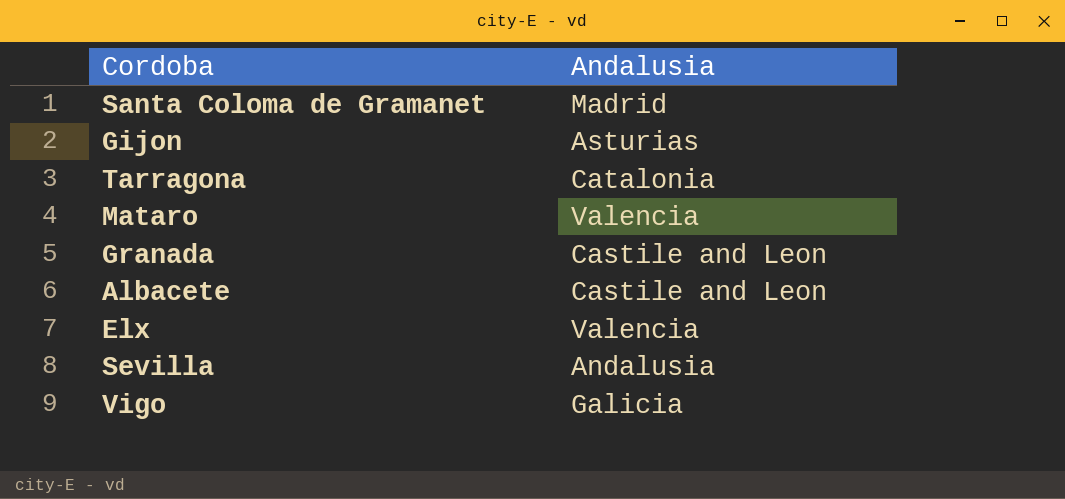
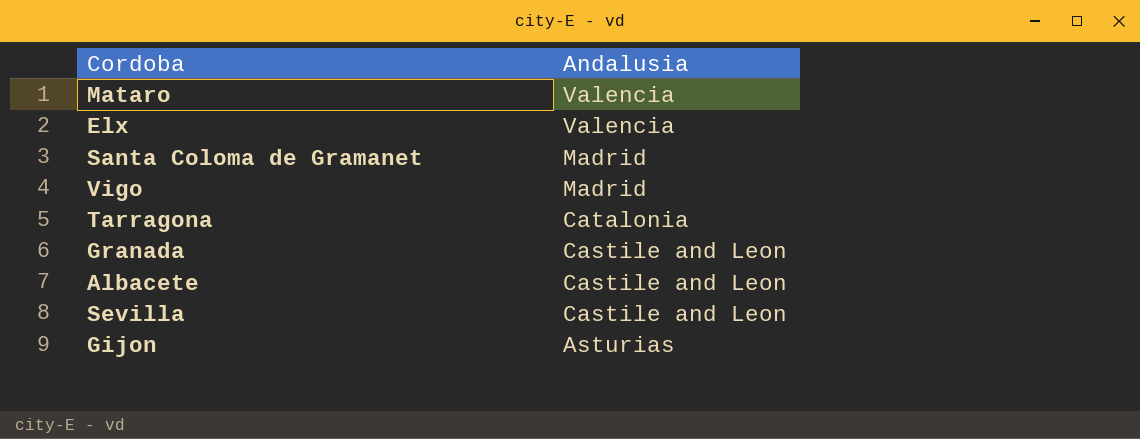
row order: none -> Andalusia descending
Vigo | Andalusia: Galicia -> Madrid
Sevilla | Andalusia: Andalusia -> Castile and Leon

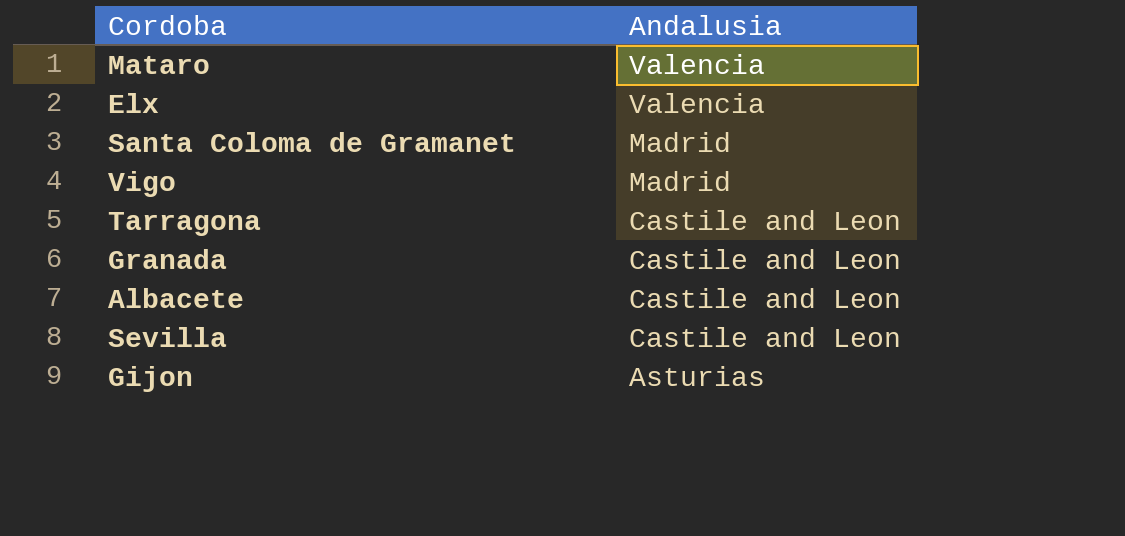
Tarragona | Andalusia: Catalonia -> Castile and Leon

